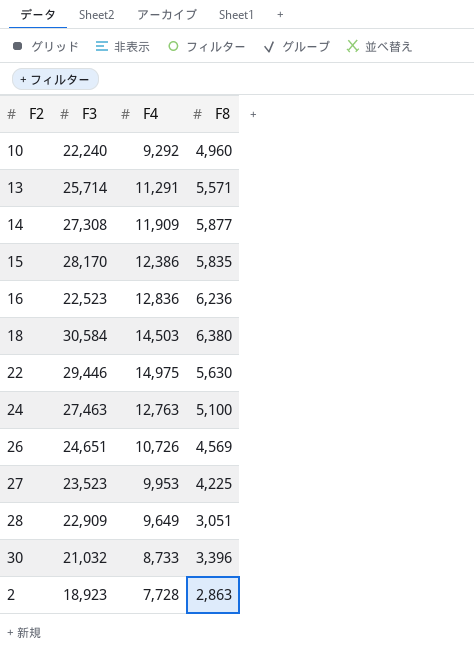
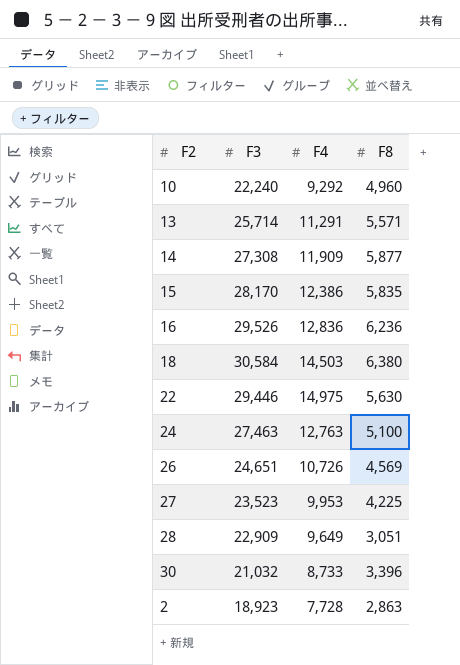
16 | F3: 22,523 -> 29,526

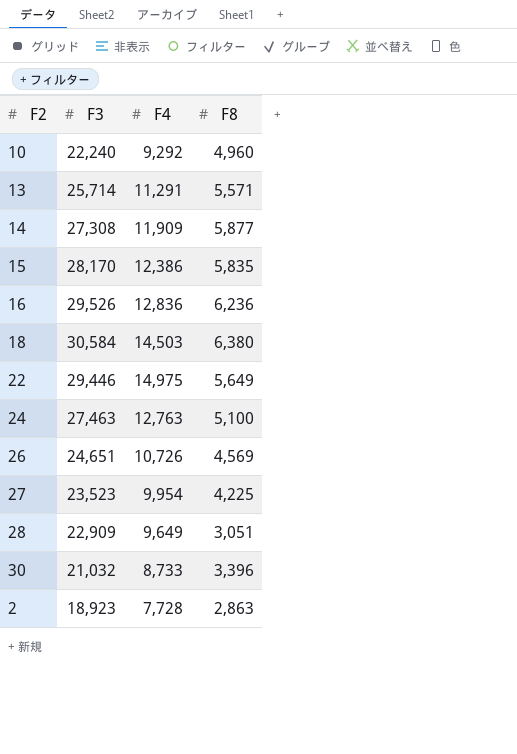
22 | F8: 5,630 -> 5,649
27 | F4: 9,953 -> 9,954

